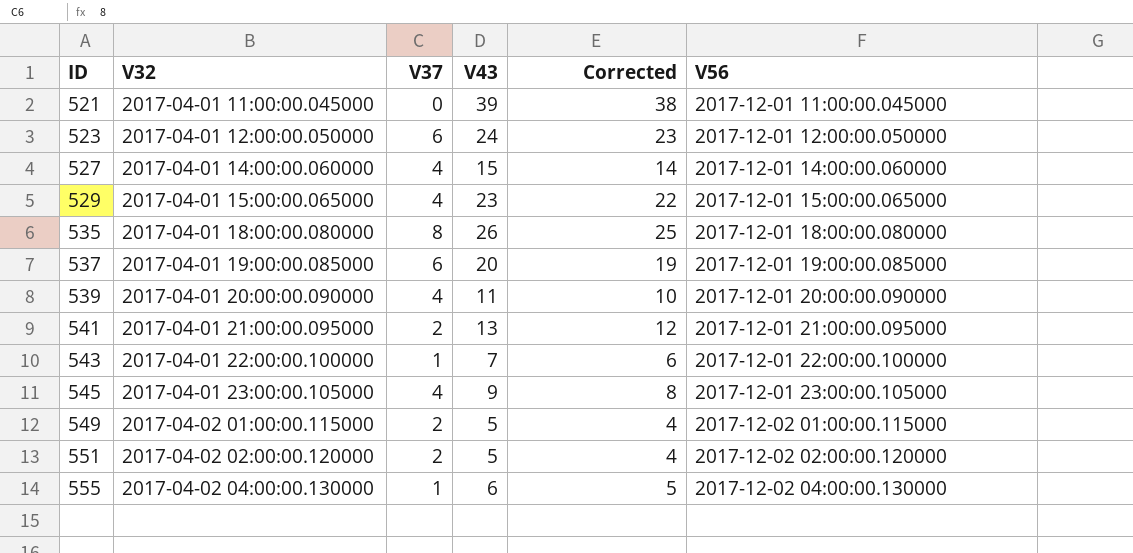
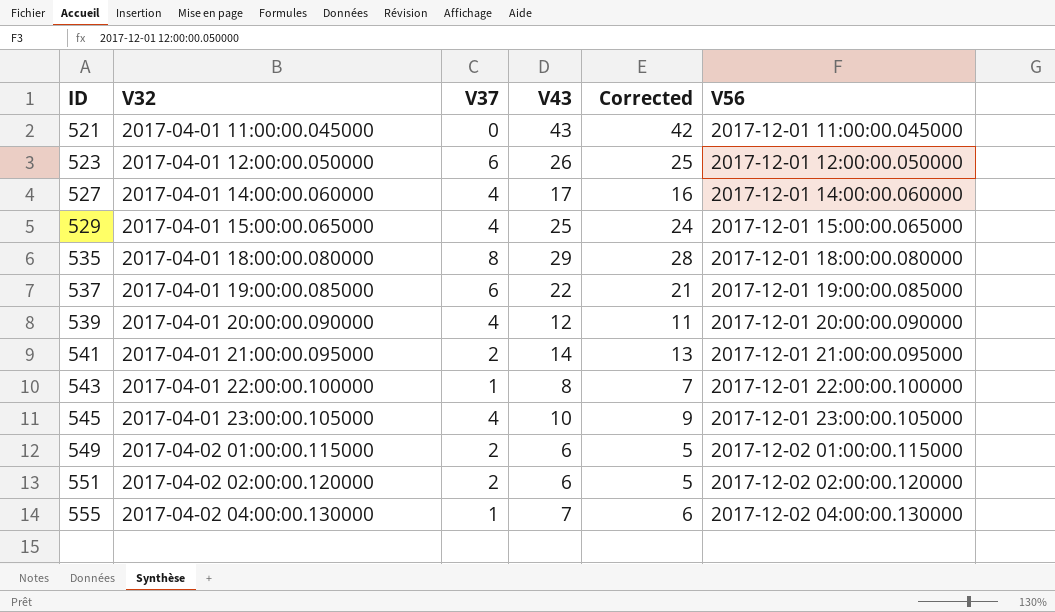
521 | V43: 39 -> 43
521 | Corrected: 38 -> 42
523 | V43: 24 -> 26
523 | Corrected: 23 -> 25
527 | V43: 15 -> 17
527 | Corrected: 14 -> 16
529 | V43: 23 -> 25
529 | Corrected: 22 -> 24
535 | V43: 26 -> 29
535 | Corrected: 25 -> 28
537 | V43: 20 -> 22
537 | Corrected: 19 -> 21
539 | V43: 11 -> 12
539 | Corrected: 10 -> 11
541 | V43: 13 -> 14
541 | Corrected: 12 -> 13
543 | V43: 7 -> 8
543 | Corrected: 6 -> 7
545 | V43: 9 -> 10
545 | Corrected: 8 -> 9
549 | V43: 5 -> 6
549 | Corrected: 4 -> 5
551 | V43: 5 -> 6
551 | Corrected: 4 -> 5
555 | V43: 6 -> 7
555 | Corrected: 5 -> 6

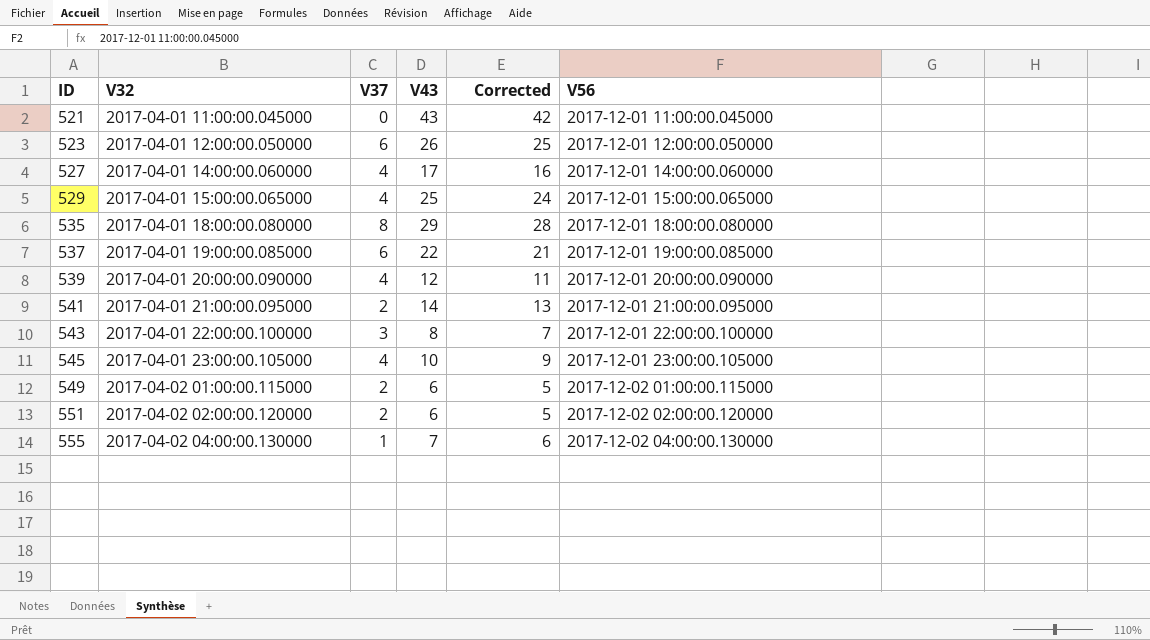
543 | V37: 1 -> 3

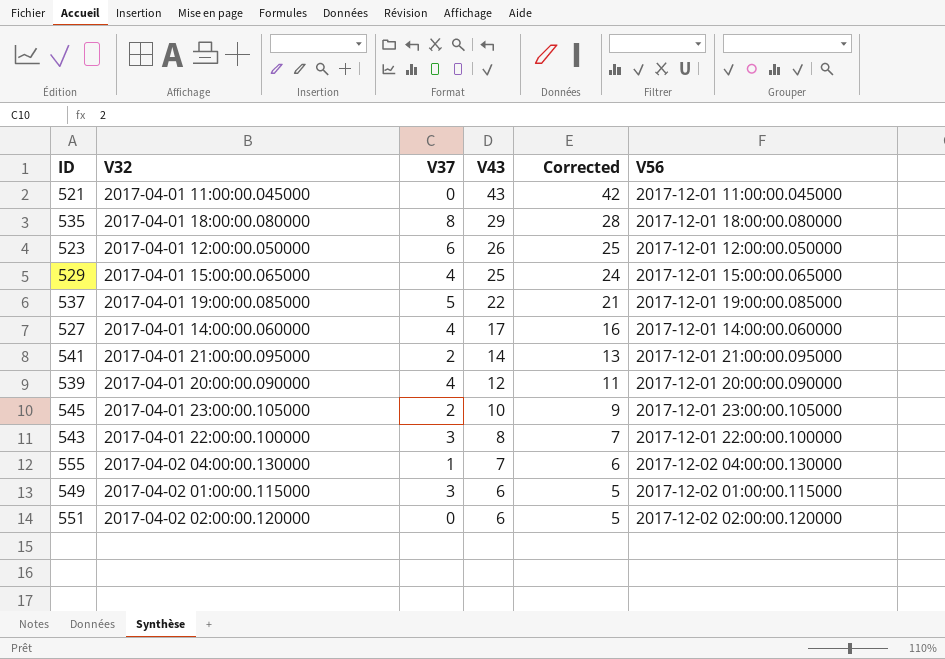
row order: ID ascending -> V43 descending
537 | V37: 6 -> 5
545 | V37: 4 -> 2
549 | V37: 2 -> 3
551 | V37: 2 -> 0

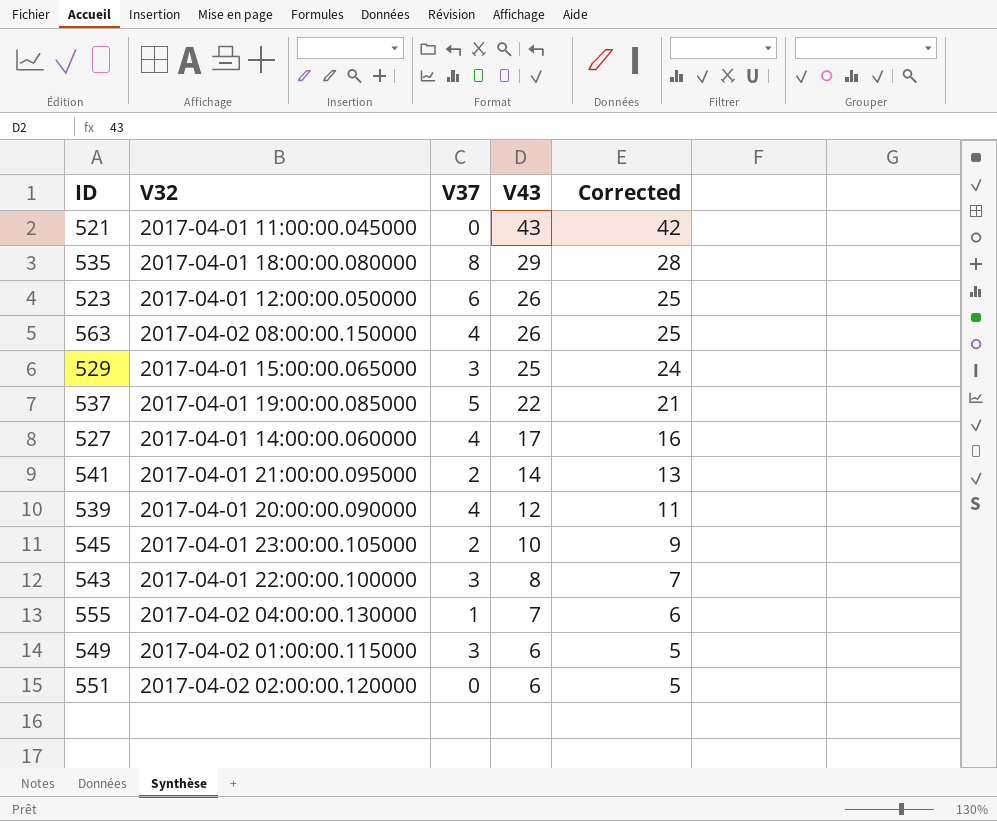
column V56 | position: 6 -> none
row 563: none -> 2017-04-02 08:00:00.150000 | 4 | 26 | 25
529 | V37: 4 -> 3

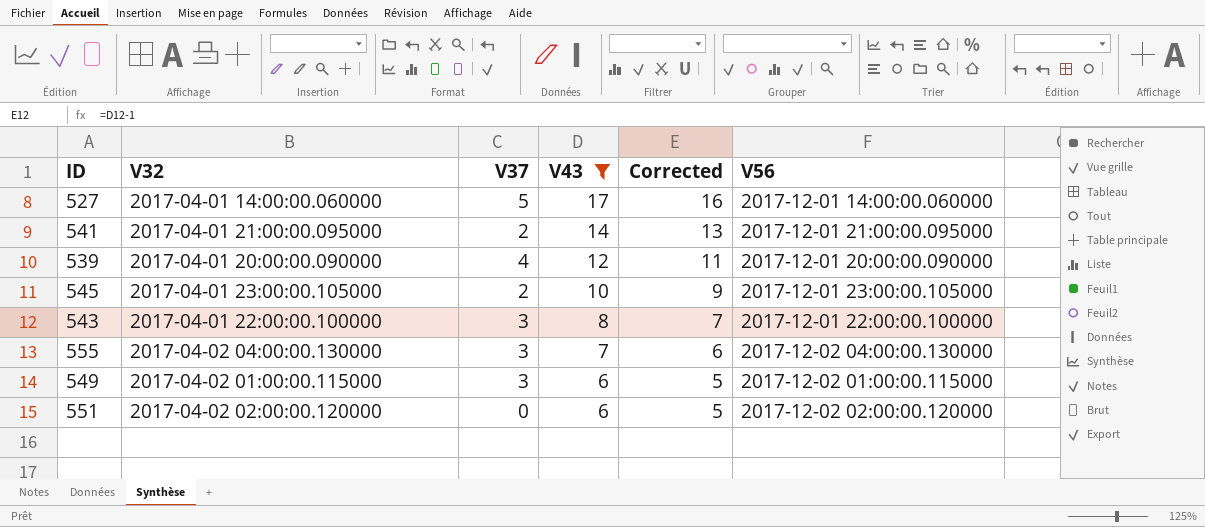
filter: none -> V43 <= 17
column V56 | position: none -> 6
527 | V37: 4 -> 5
555 | V37: 1 -> 3

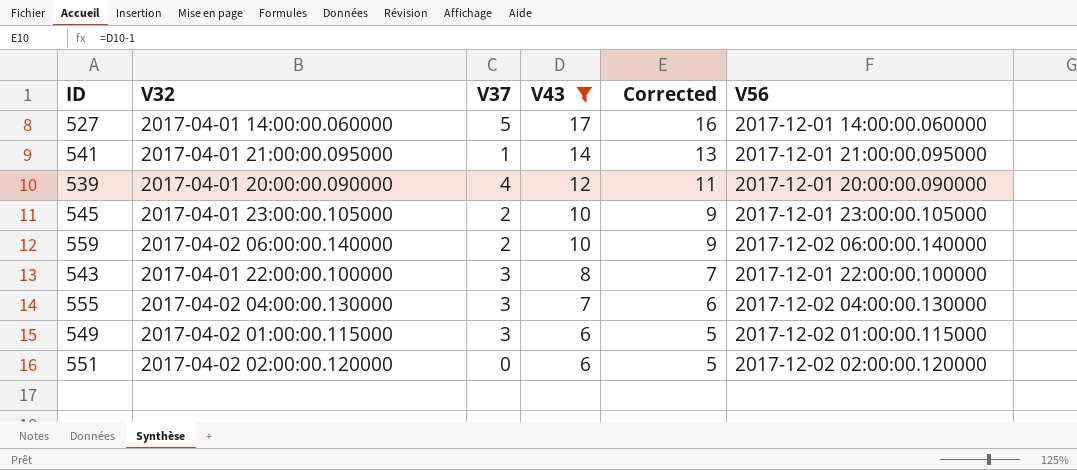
541 | V37: 2 -> 1
row 559: none -> 2017-04-02 06:00:00.140000 | 2 | 10 | 9 | 2017-12-02 06:00:00.140000

